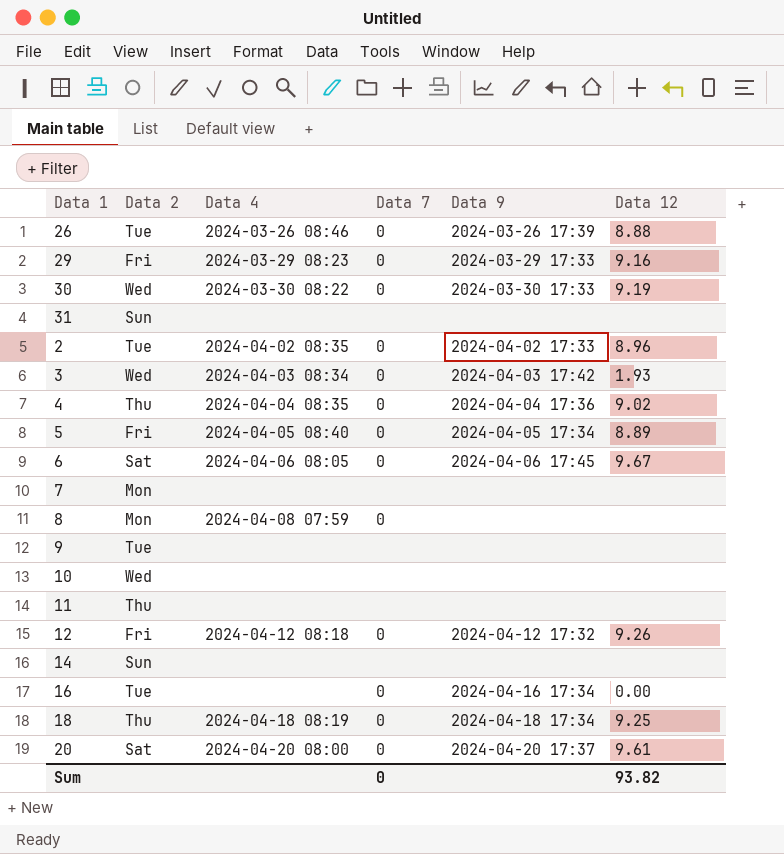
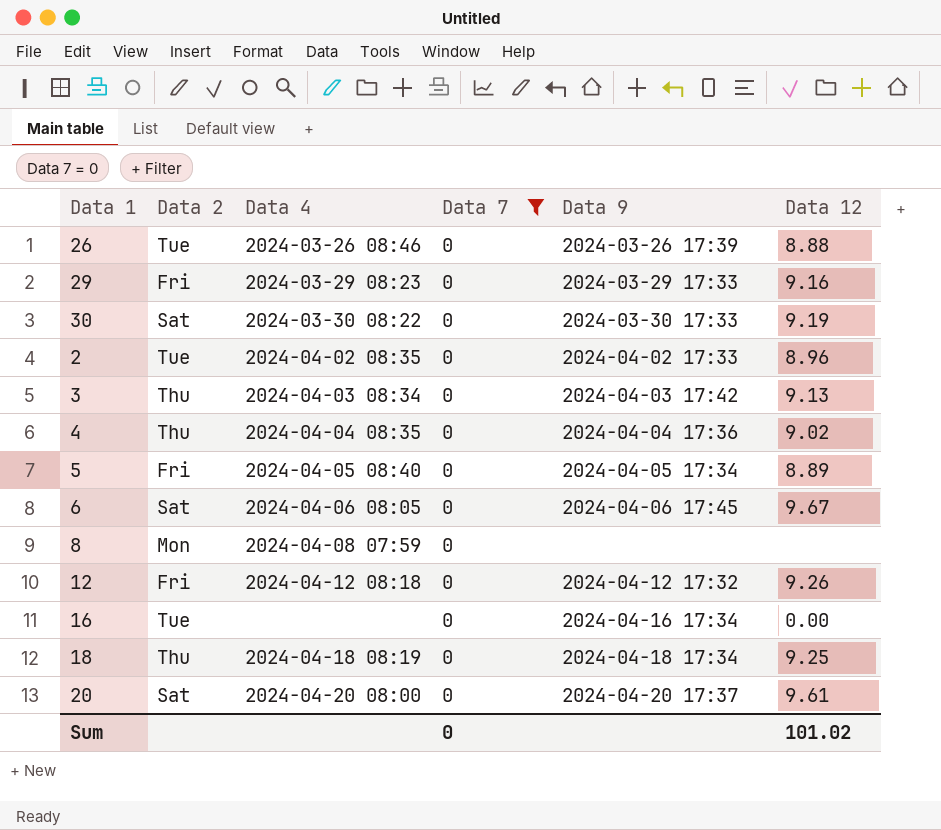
filter: none -> Data 7 = 0
30 | Data 2: Wed -> Sat
3 | Data 2: Wed -> Thu
3 | Data 12: 1.93 -> 9.13
Sum | Data 12: 93.82 -> 101.02

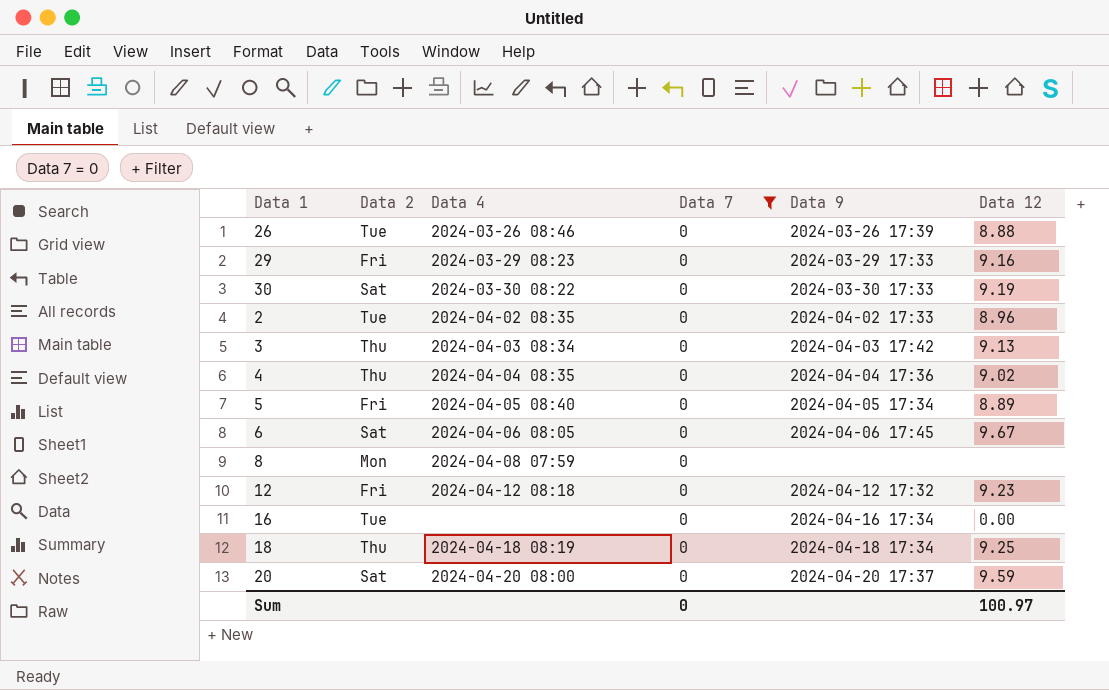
12 | Data 12: 9.26 -> 9.23
20 | Data 12: 9.61 -> 9.59
Sum | Data 12: 101.02 -> 100.97

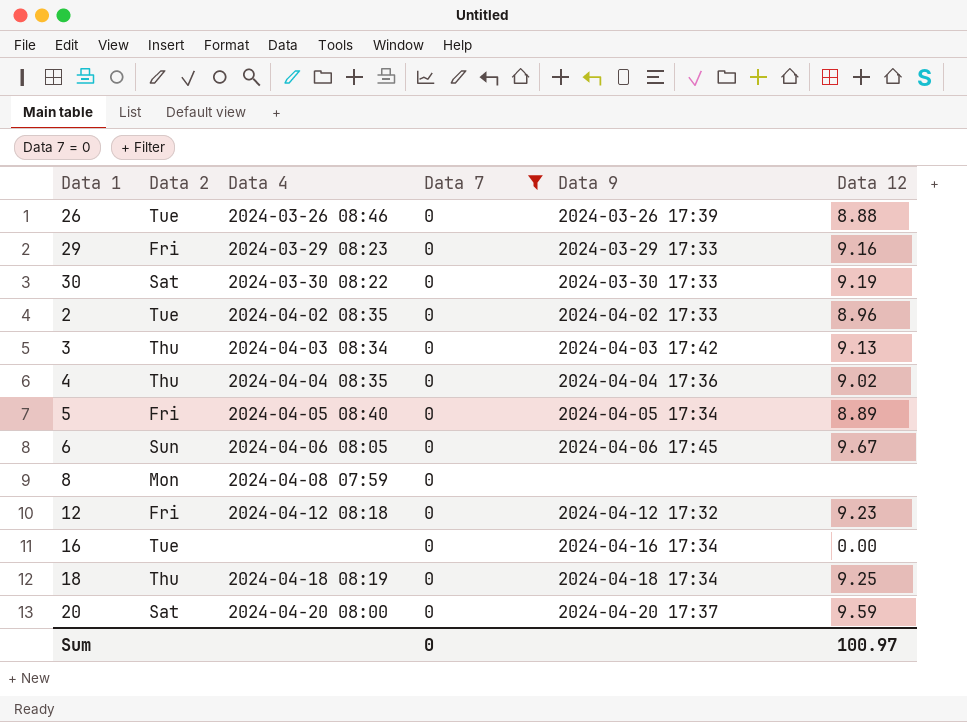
6 | Data 2: Sat -> Sun

